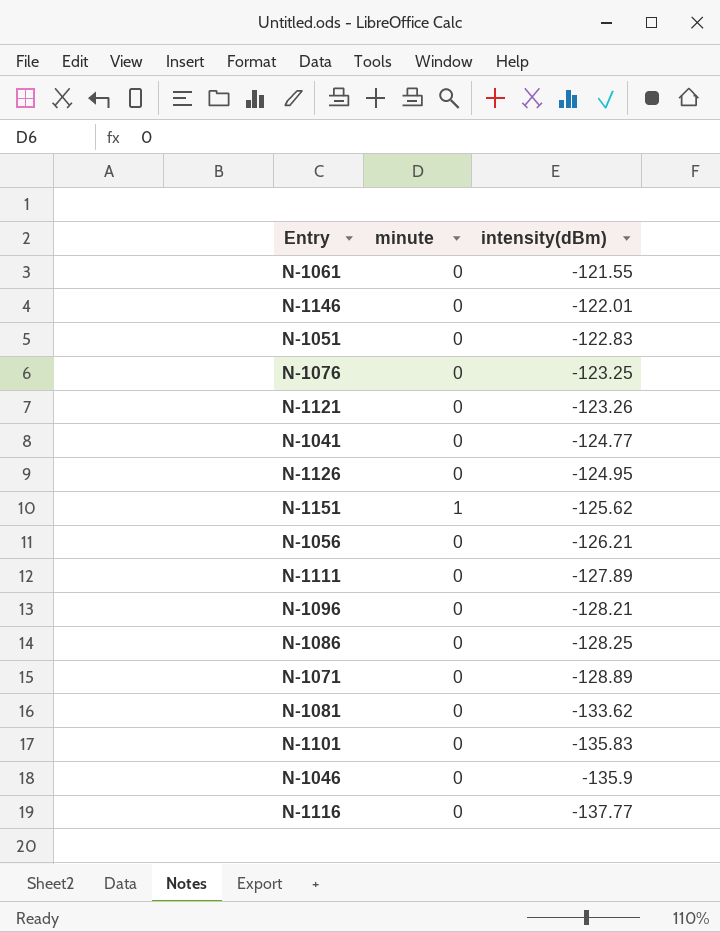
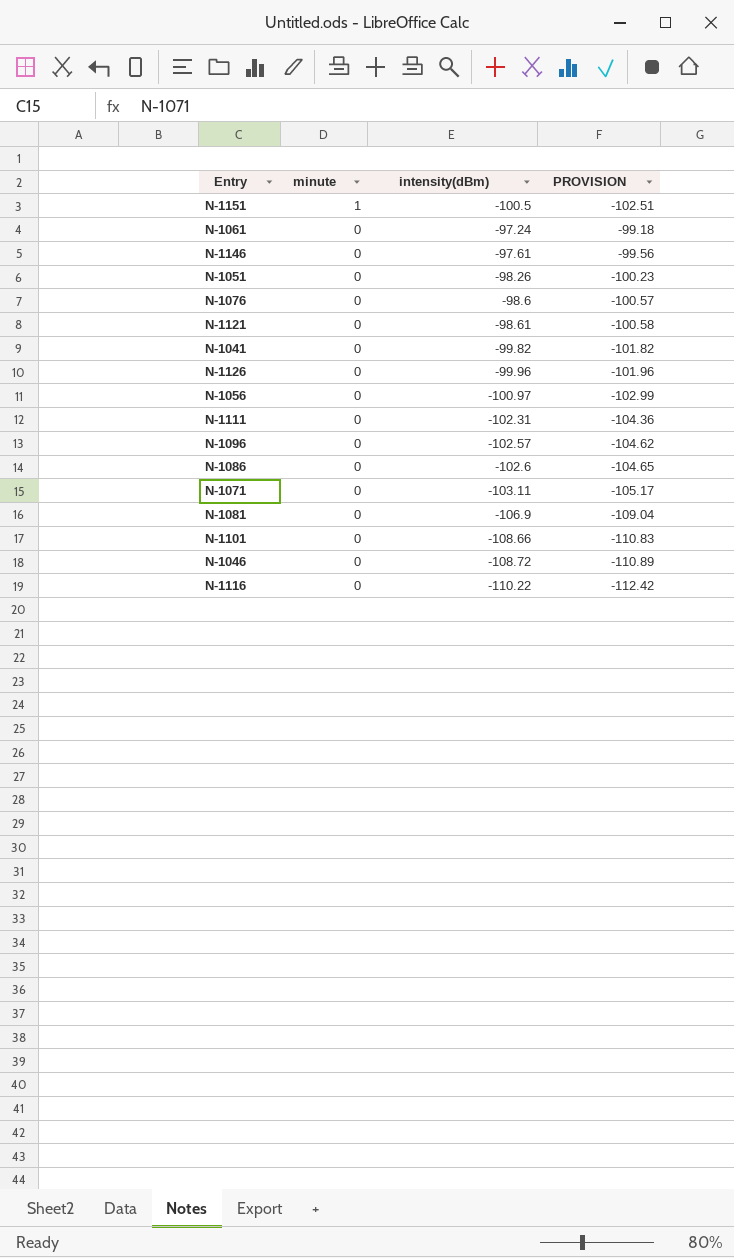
row order: intensity(dBm) descending -> minute descending
column PROVISION | formula: none -> [intensity(dBm)] * 1.02
N-1151 | intensity(dBm): -125.62 -> -100.5
N-1061 | intensity(dBm): -121.55 -> -97.24
N-1146 | intensity(dBm): -122.01 -> -97.61
N-1051 | intensity(dBm): -122.83 -> -98.26
N-1076 | intensity(dBm): -123.25 -> -98.6
N-1121 | intensity(dBm): -123.26 -> -98.61
N-1041 | intensity(dBm): -124.77 -> -99.82
N-1126 | intensity(dBm): -124.95 -> -99.96
N-1056 | intensity(dBm): -126.21 -> -100.97
N-1111 | intensity(dBm): -127.89 -> -102.31
N-1096 | intensity(dBm): -128.21 -> -102.57
N-1086 | intensity(dBm): -128.25 -> -102.6
N-1071 | intensity(dBm): -128.89 -> -103.11
N-1081 | intensity(dBm): -133.62 -> -106.9
N-1101 | intensity(dBm): -135.83 -> -108.66
N-1046 | intensity(dBm): -135.9 -> -108.72
N-1116 | intensity(dBm): -137.77 -> -110.22

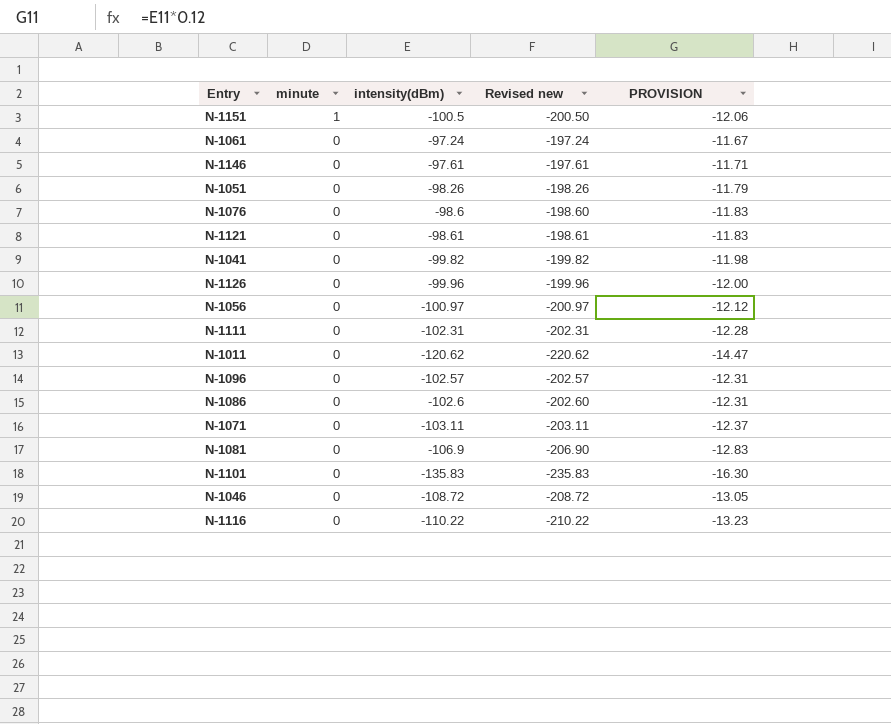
column Revised new | formula: none -> [intensity(dBm)] - 100
column PROVISION | formula: [intensity(dBm)] * 1.02 -> [intensity(dBm)] * 0.12
row N-1011: none -> 0 | -120.62 | -220.62 | -14.47
N-1101 | intensity(dBm): -108.66 -> -135.83

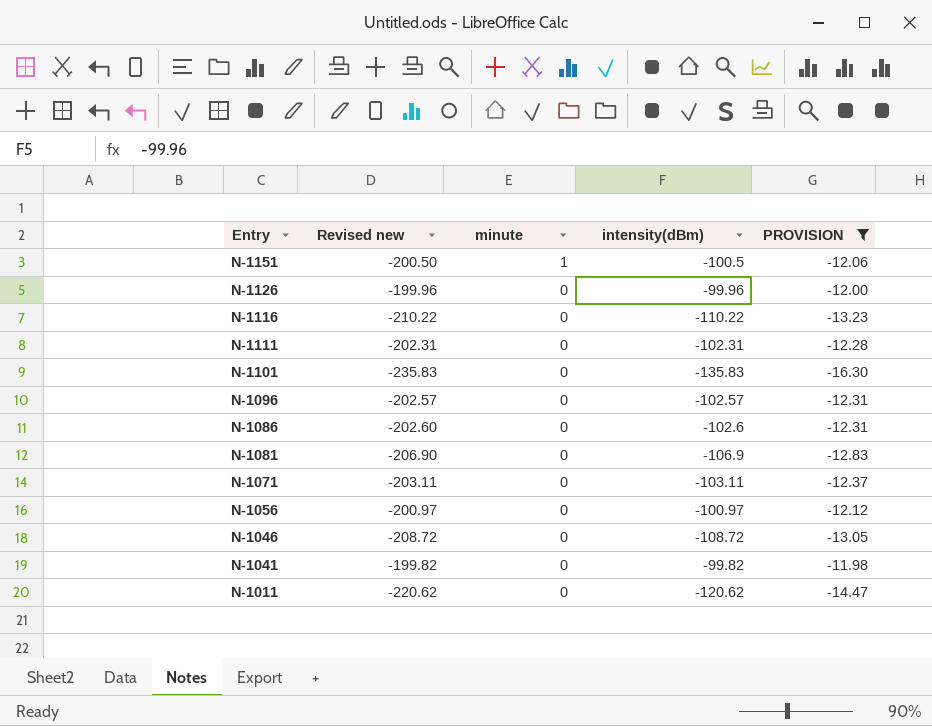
filter: none -> PROVISION <= -11.98
row order: minute descending -> Entry descending
column Revised new | position: 4 -> 2

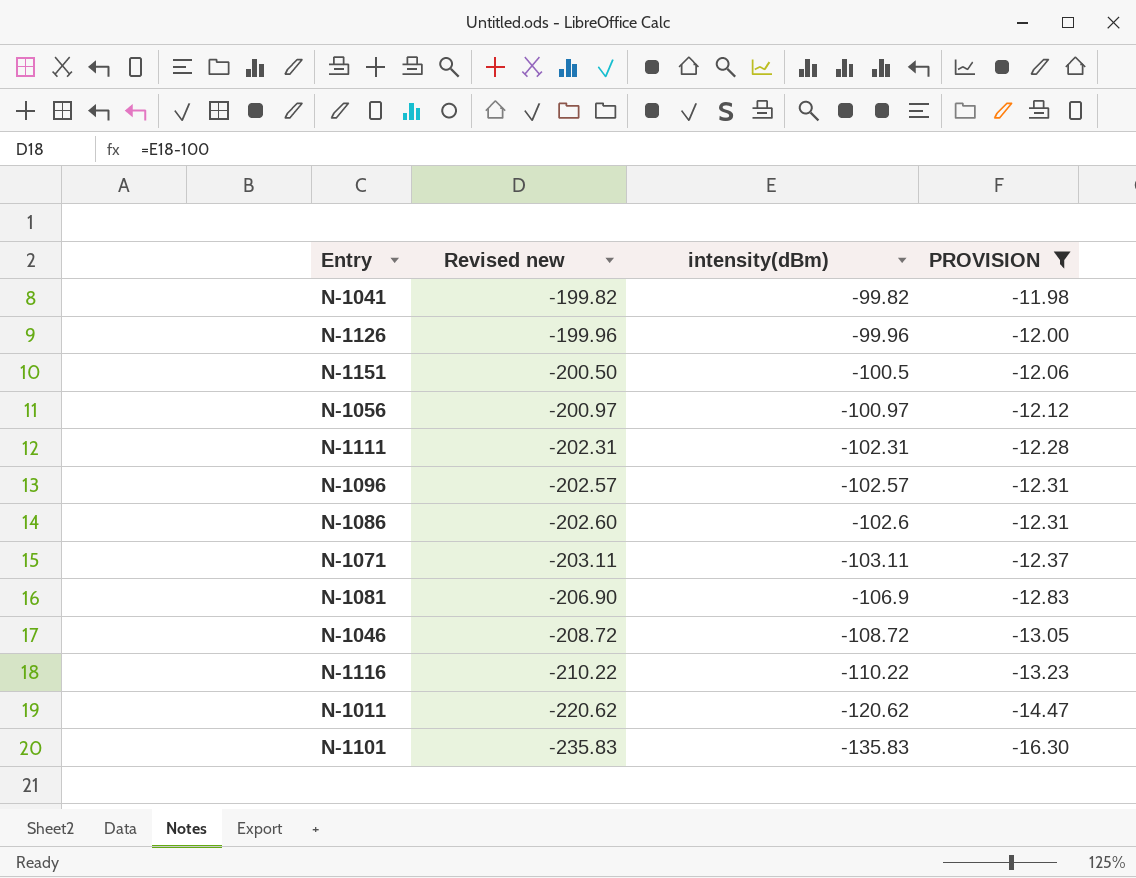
row order: Entry descending -> Revised new descending
column minute | position: 3 -> none

